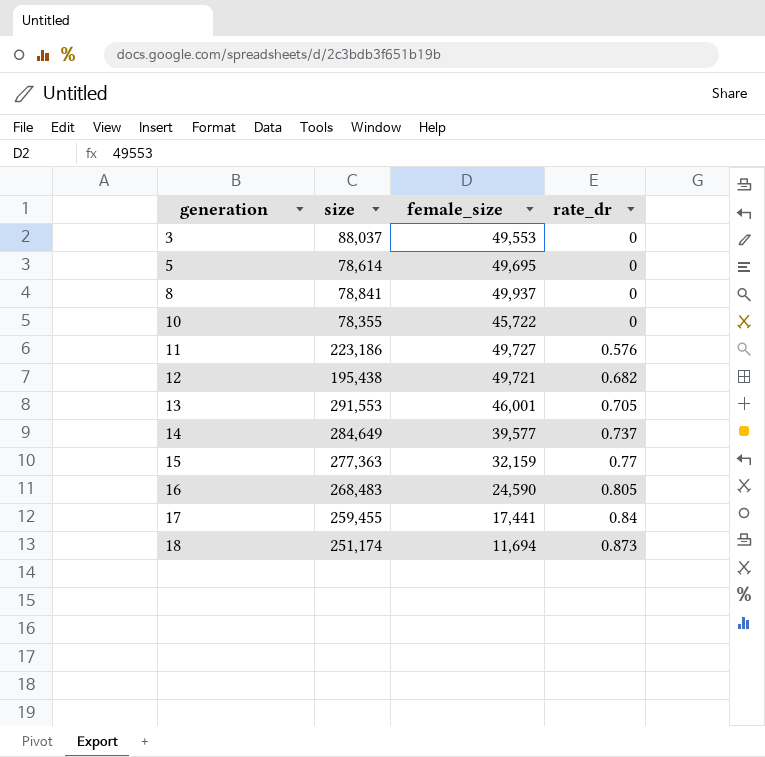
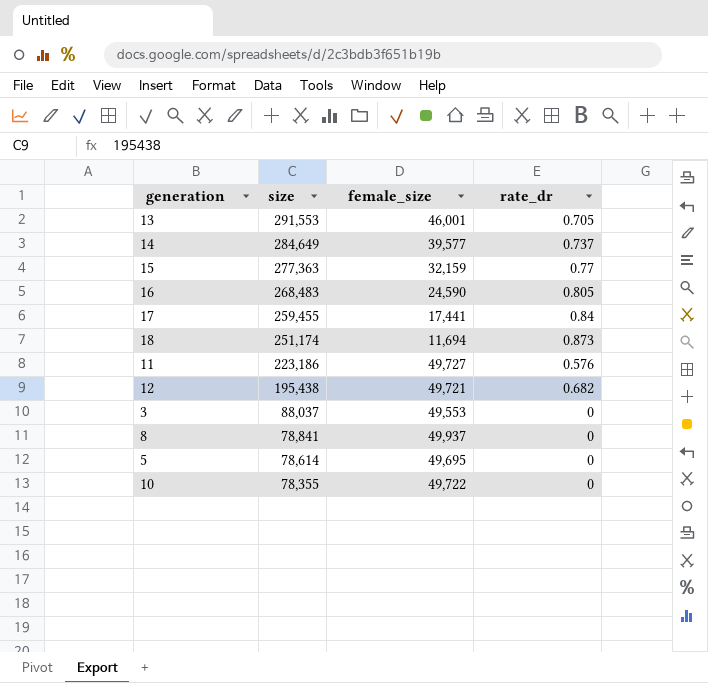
row order: generation ascending -> size descending
10 | female_size: 45,722 -> 49,722

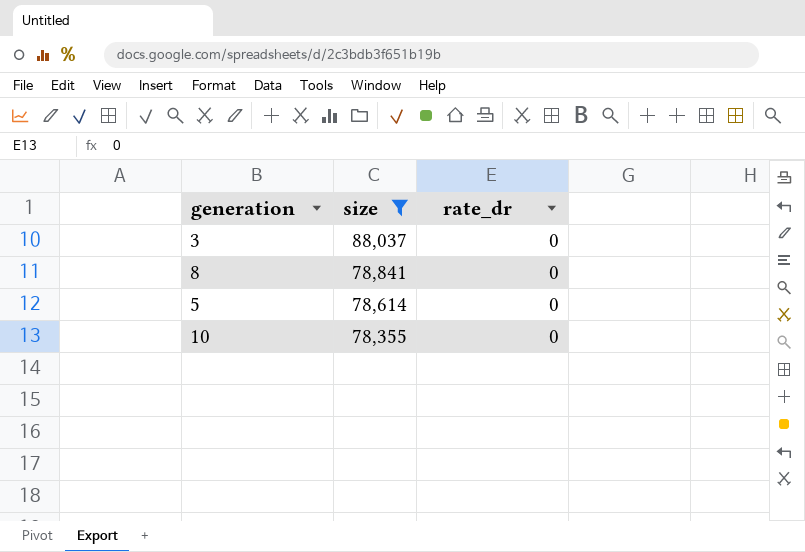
filter: none -> size <= 88,037
column female_size | position: 3 -> none

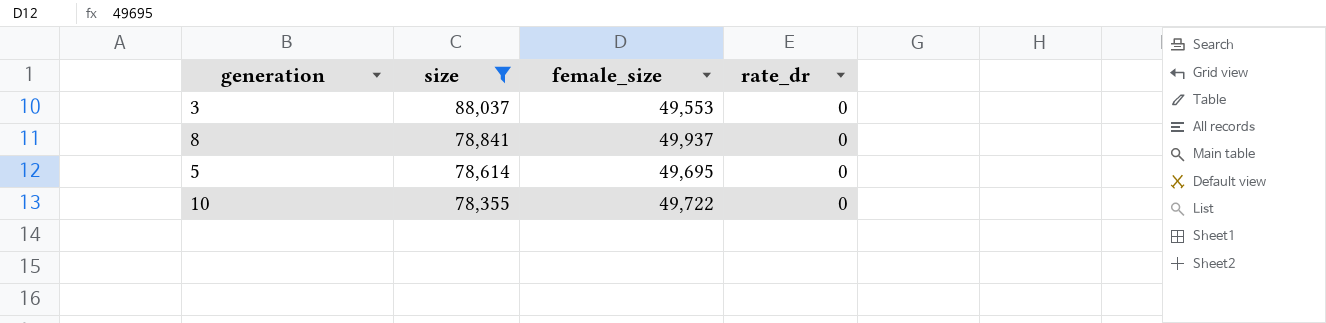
column female_size | position: none -> 3

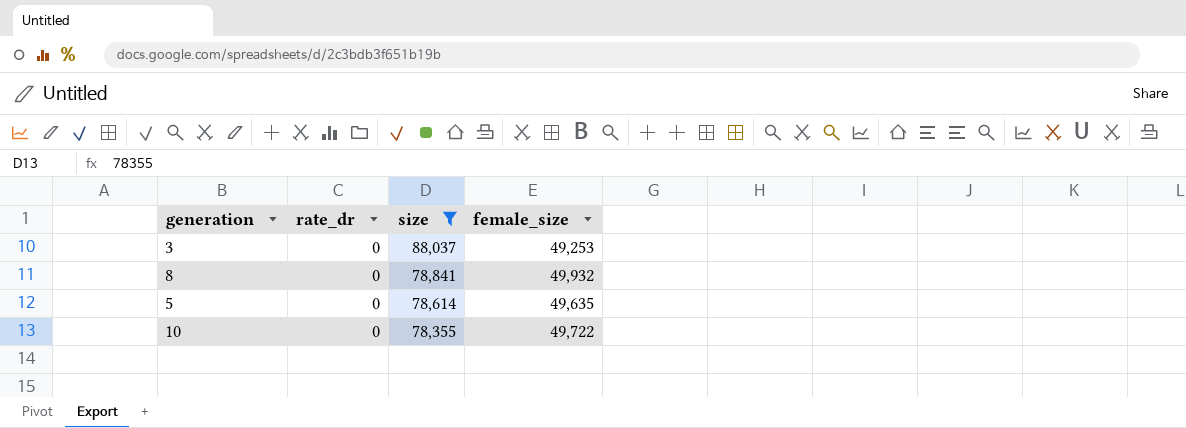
column rate_dr | position: 4 -> 2
3 | female_size: 49,553 -> 49,253
8 | female_size: 49,937 -> 49,932
5 | female_size: 49,695 -> 49,635

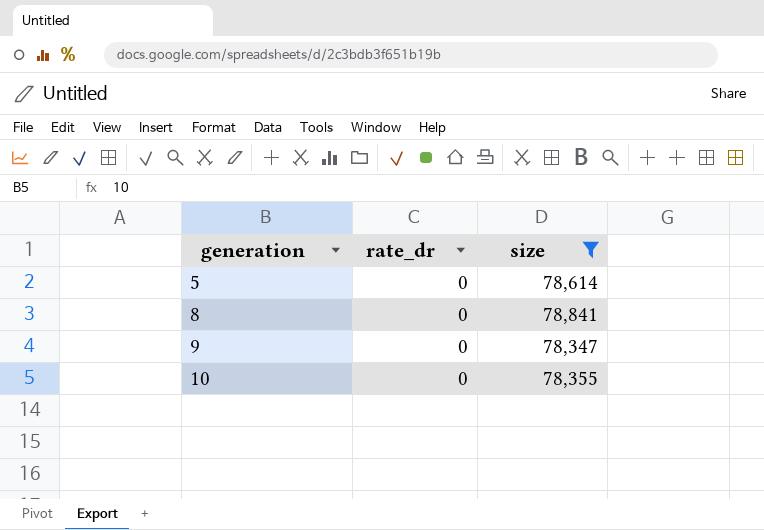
row order: size descending -> generation ascending
column female_size | position: 4 -> none
row 3: 0 | 88,037 | 49,253 -> none
row 9: none -> 0 | 78,347

